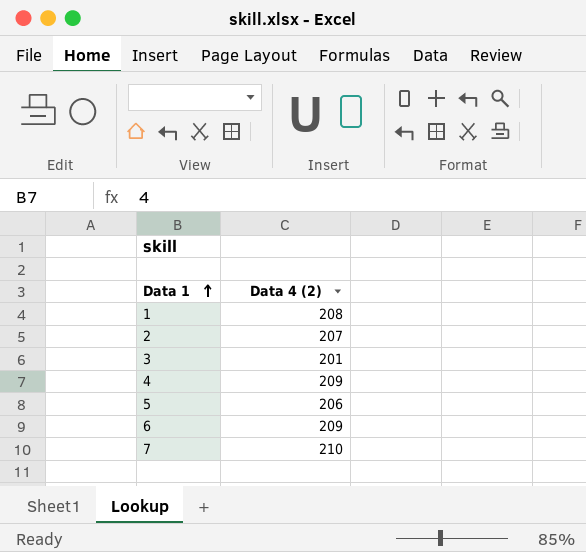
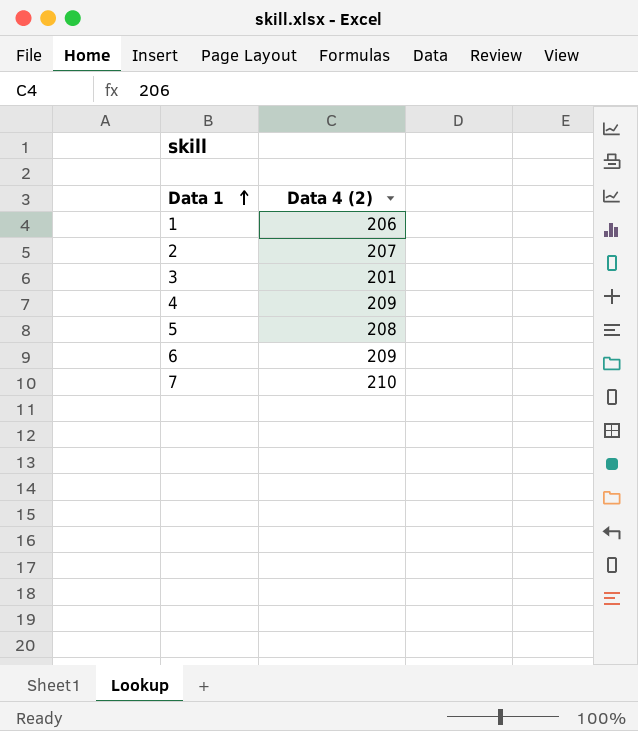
1 | Data 4 (2): 208 -> 206
5 | Data 4 (2): 206 -> 208

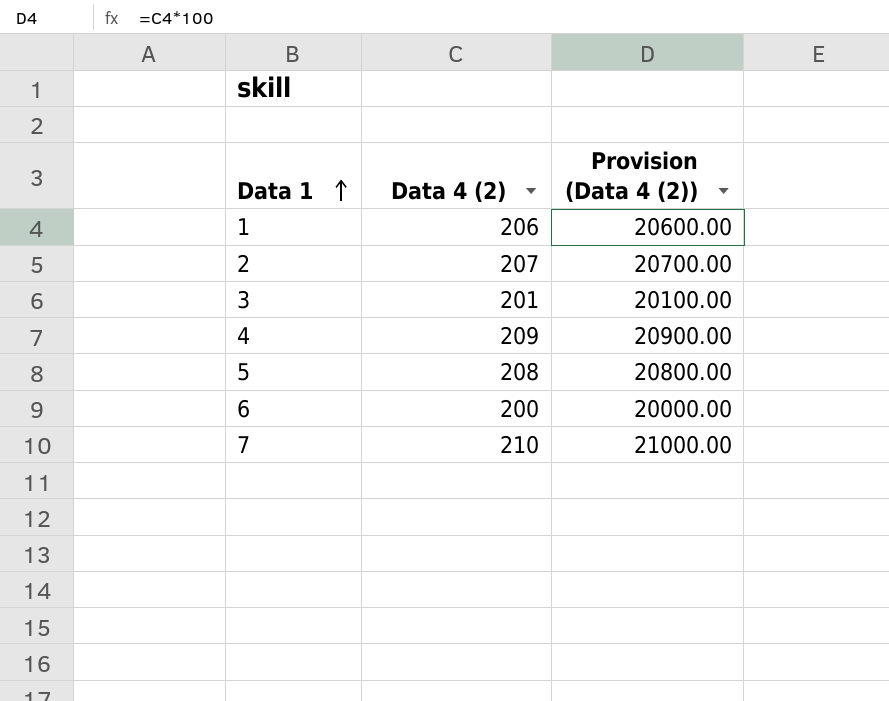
column Provision (Data 4 (2)) | formula: none -> [Data 4 (2)] * 100
6 | Data 4 (2): 209 -> 200

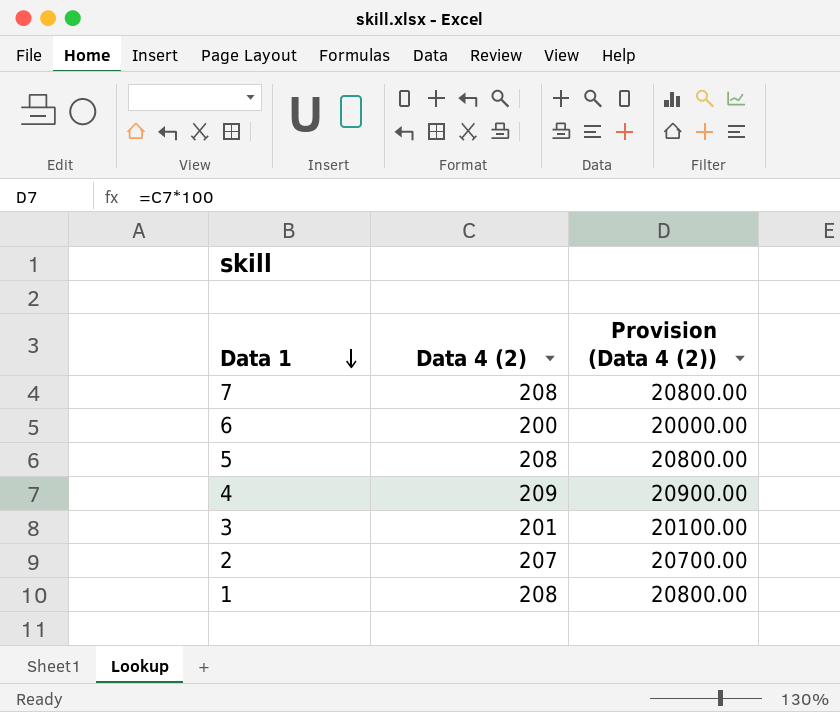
row order: Data 1 ascending -> Data 1 descending
7 | Data 4 (2): 210 -> 208
7 | Provision (Data 4 (2)): 21000.00 -> 20800.00
1 | Data 4 (2): 206 -> 208
1 | Provision (Data 4 (2)): 20600.00 -> 20800.00

